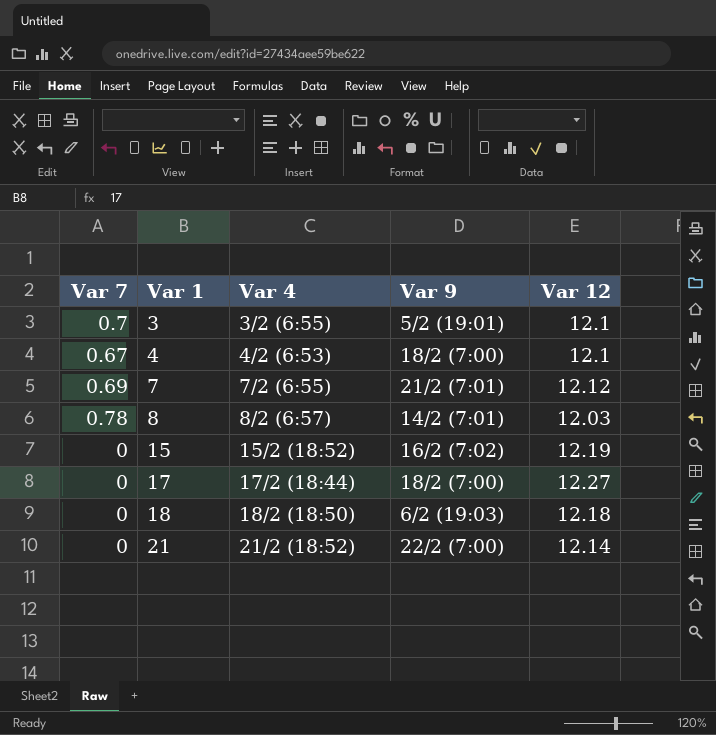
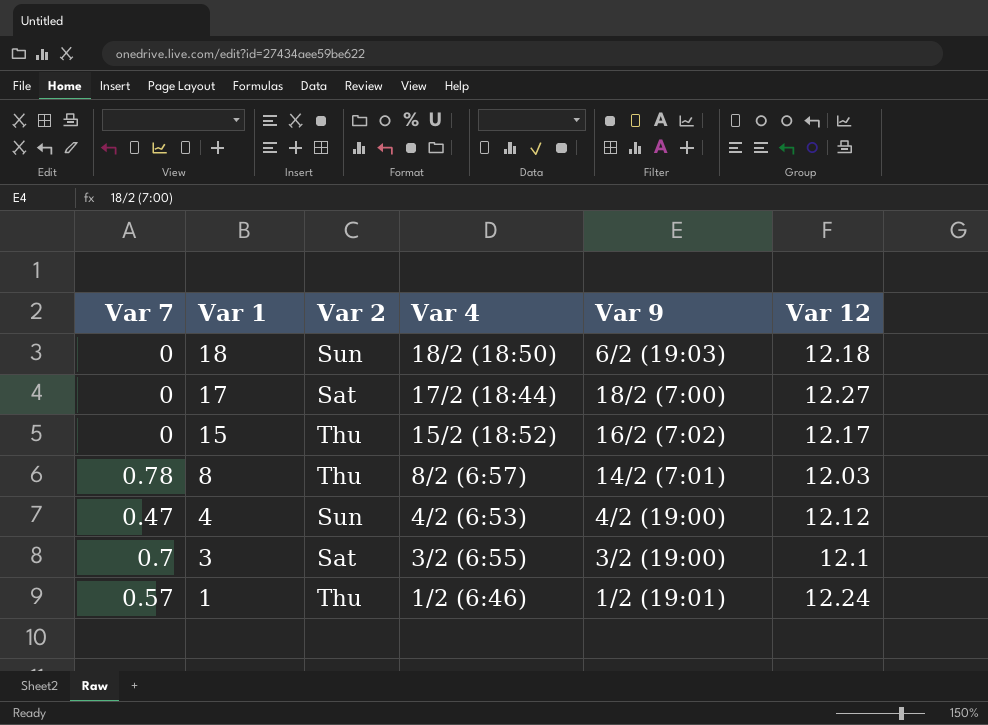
row order: Var 1 ascending -> Var 1 descending
column Var 2 | position: none -> 3
row 7: 0.69 | 7/2 (6:55) | 21/2 (7:01) | 12.12 -> none
row 21: 0 | 21/2 (18:52) | 22/2 (7:00) | 12.14 -> none
15 | Var 12: 12.19 -> 12.17
4 | Var 7: 0.67 -> 0.47
4 | Var 9: 18/2 (7:00) -> 4/2 (19:00)
4 | Var 12: 12.1 -> 12.12
3 | Var 9: 5/2 (19:01) -> 3/2 (19:00)
row 1: none -> 0.57 | Thu | 1/2 (6:46) | 1/2 (19:01) | 12.24

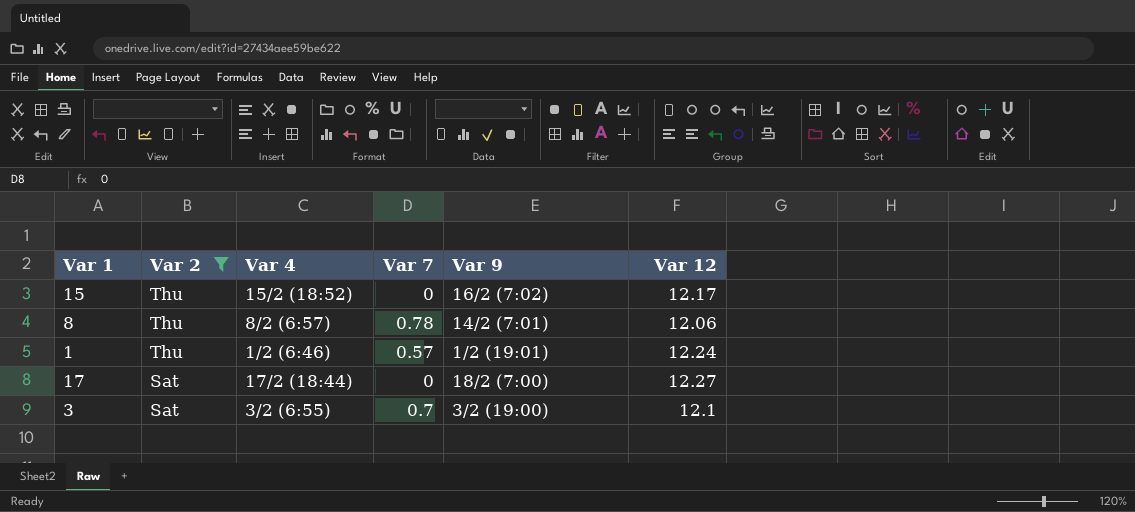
filter: none -> Var 2 != Sun
row order: Var 1 descending -> Var 2 descending
column Var 7 | position: 1 -> 4
8 | Var 12: 12.03 -> 12.06

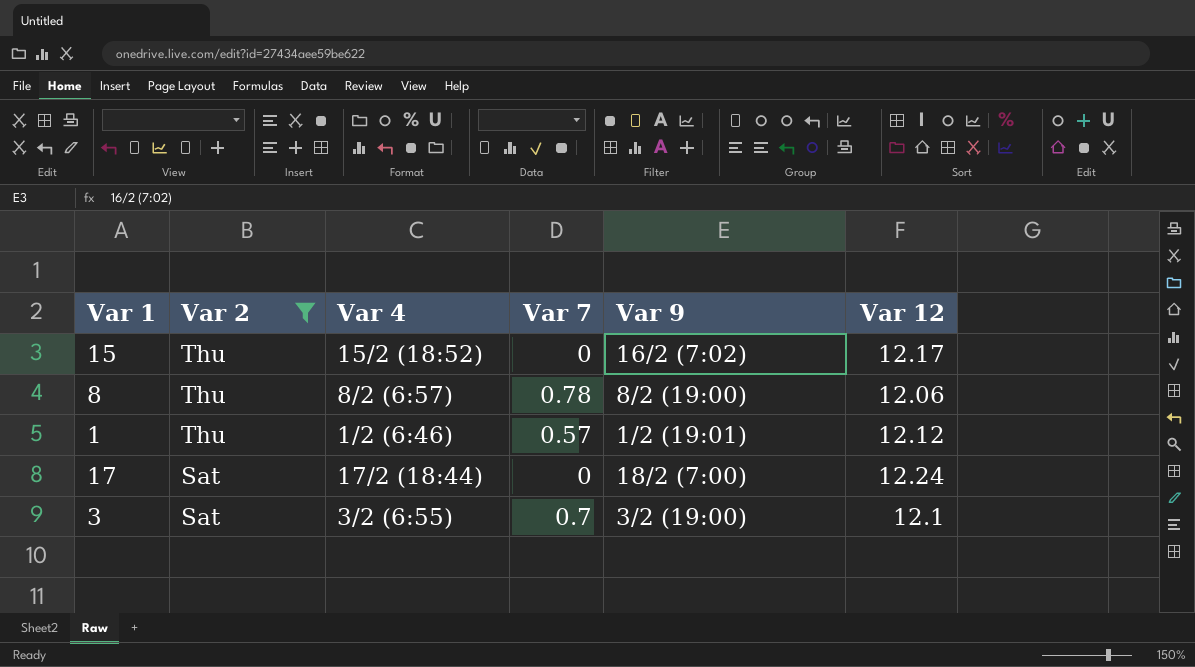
8 | Var 9: 14/2 (7:01) -> 8/2 (19:00)
1 | Var 12: 12.24 -> 12.12
17 | Var 12: 12.27 -> 12.24

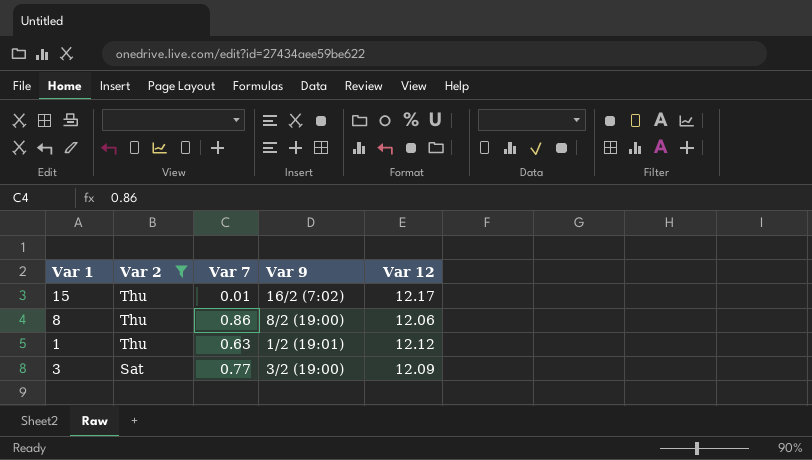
column Var 4 | position: 3 -> none
row 17: Sat | 17/2 (18:44) | 0 | 18/2 (7:00) | 12.24 -> none
15 | Var 7: 0 -> 0.01
8 | Var 7: 0.78 -> 0.86
1 | Var 7: 0.57 -> 0.63
3 | Var 7: 0.7 -> 0.77
3 | Var 12: 12.1 -> 12.09

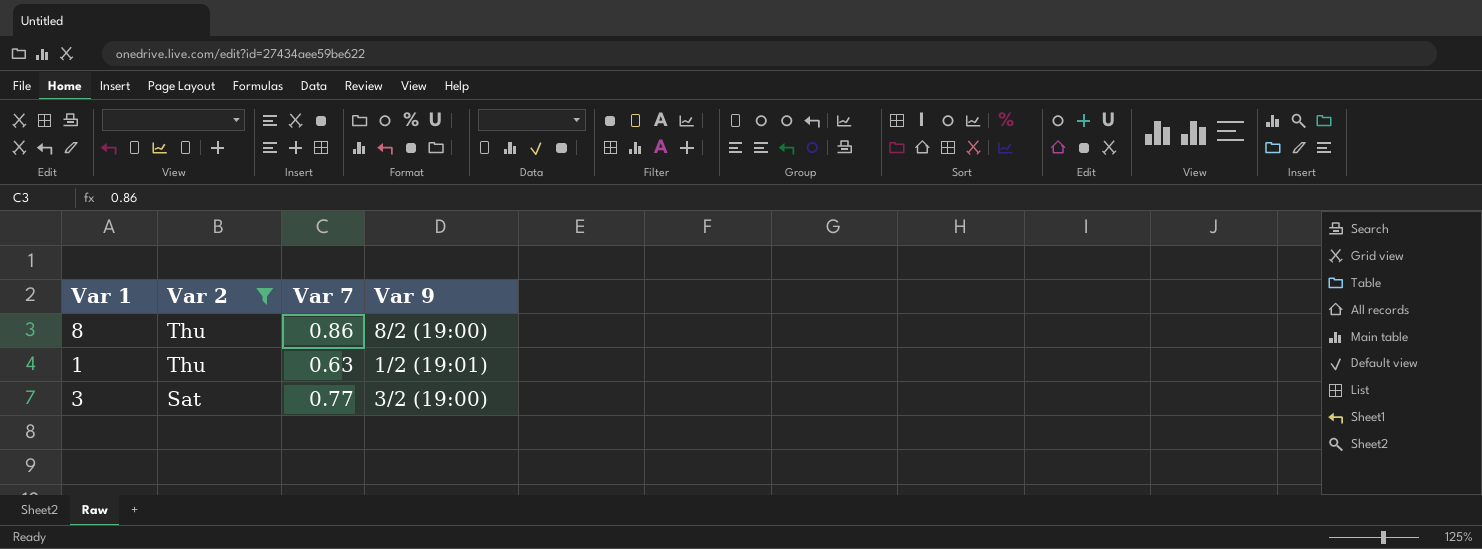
column Var 12 | position: 5 -> none
row 15: Thu | 0.01 | 16/2 (7:02) | 12.17 -> none

